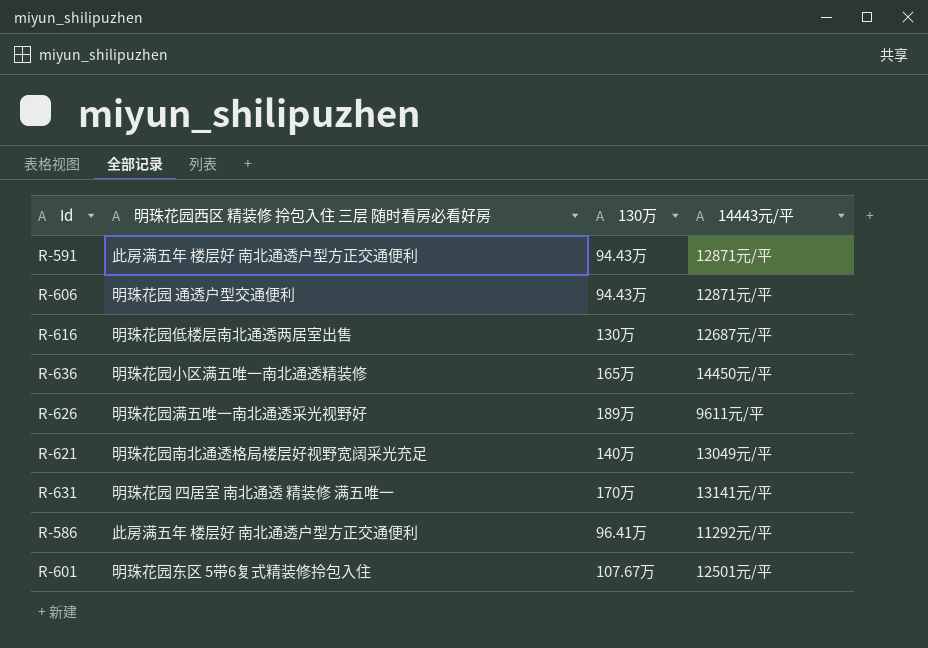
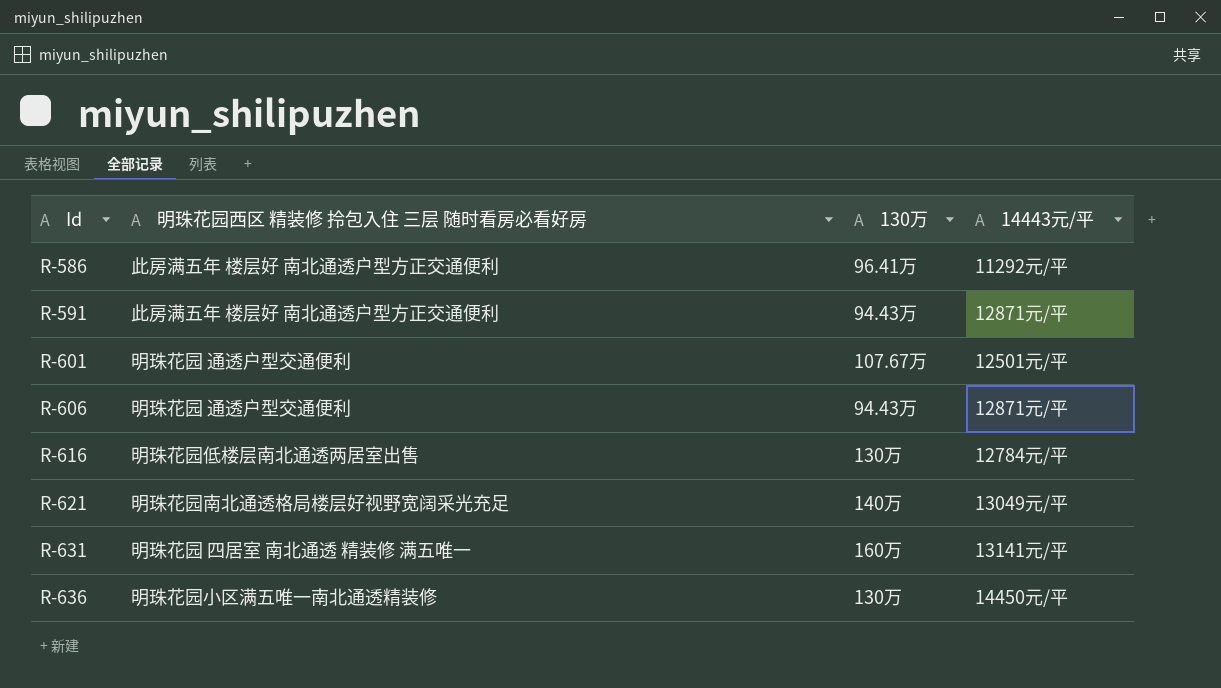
row order: none -> Id ascending
row R-626: 明珠花园满五唯一南北通透采光视野好 | 189万 | 9611元/平 -> none
R-601 | 明珠花园西区 精装修 拎包入住 三层 随时看房必看好房: 明珠花园东区 5带6复式精装修拎包入住 -> 明珠花园 通透户型交通便利
R-616 | 14443元/平: 12687元/平 -> 12784元/平
R-631 | 130万: 170万 -> 160万
R-636 | 130万: 165万 -> 130万

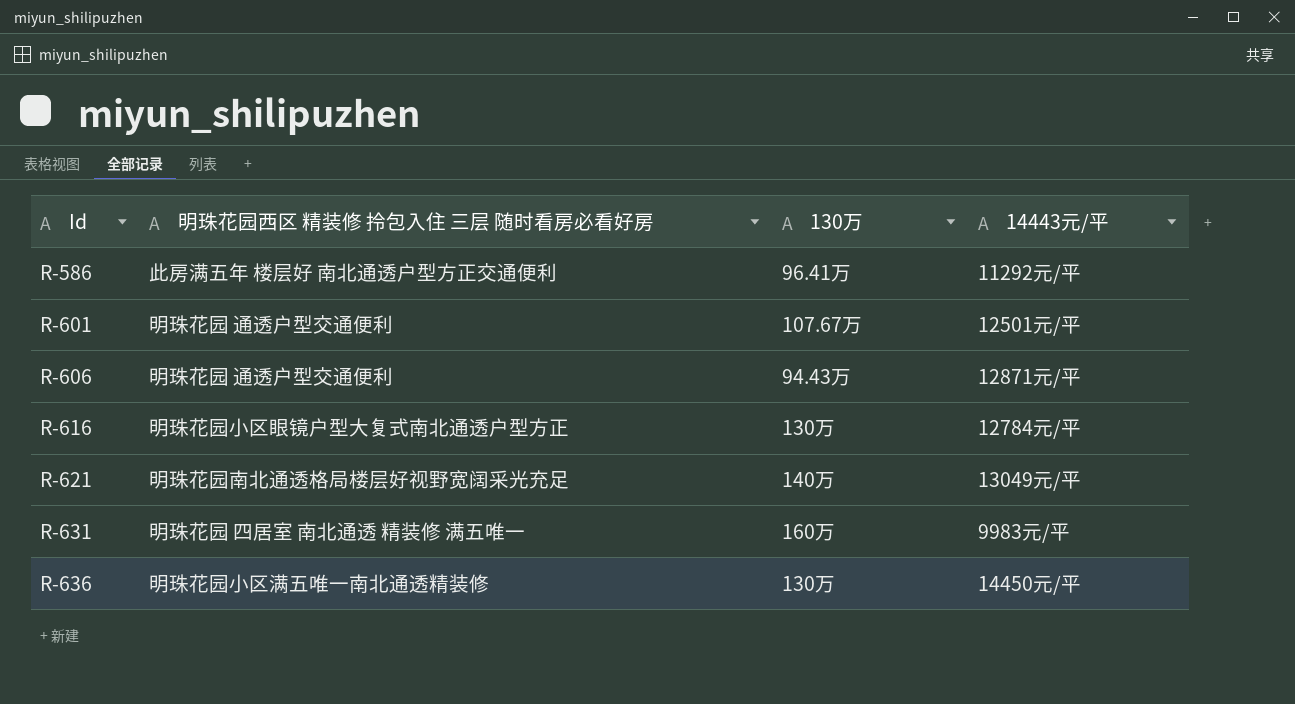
row R-591: 此房满五年 楼层好 南北通透户型方正交通便利 | 94.43万 | 12871元/平 -> none
R-616 | 明珠花园西区 精装修 拎包入住 三层 随时看房必看好房: 明珠花园低楼层南北通透两居室出售 -> 明珠花园小区眼镜户型大复式南北通透户型方正
R-631 | 14443元/平: 13141元/平 -> 9983元/平

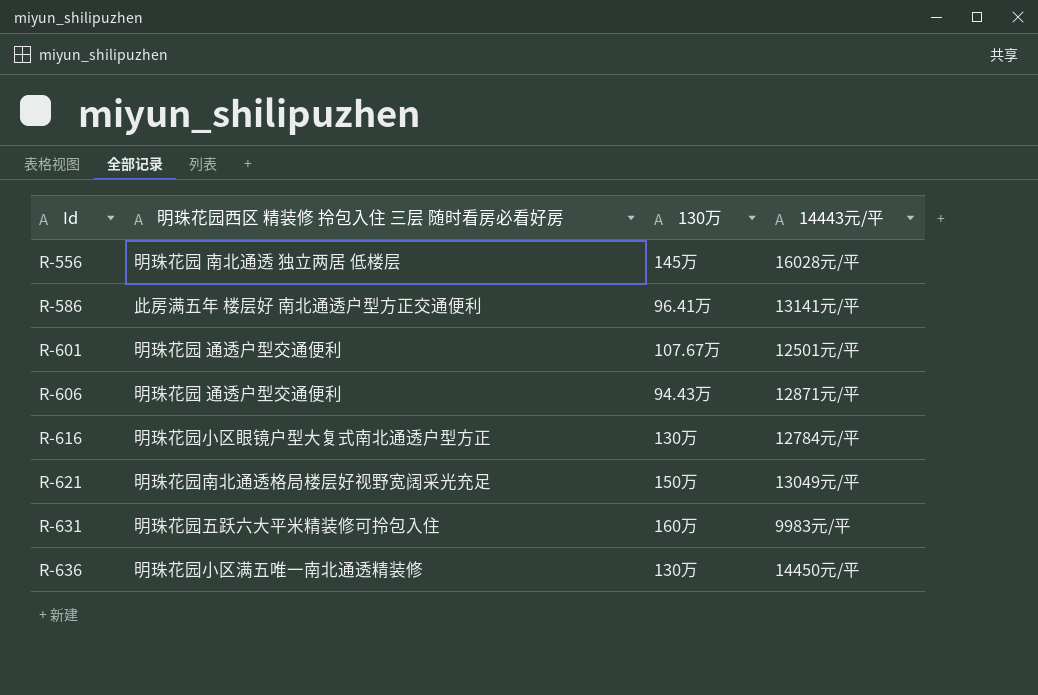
row R-556: none -> 明珠花园 南北通透 独立两居 低楼层 | 145万 | 16028元/平
R-586 | 14443元/平: 11292元/平 -> 13141元/平
R-621 | 130万: 140万 -> 150万
R-631 | 明珠花园西区 精装修 拎包入住 三层 随时看房必看好房: 明珠花园 四居室 南北通透 精装修 满五唯一 -> 明珠花园五跃六大平米精装修可拎包入住

